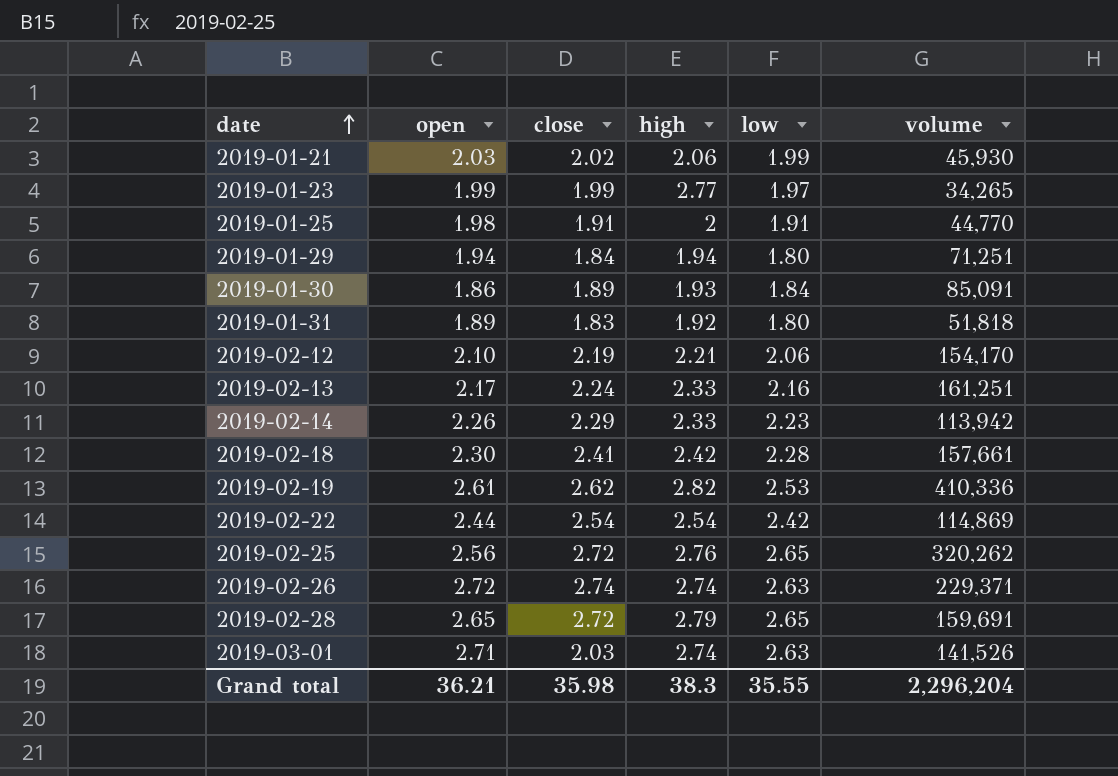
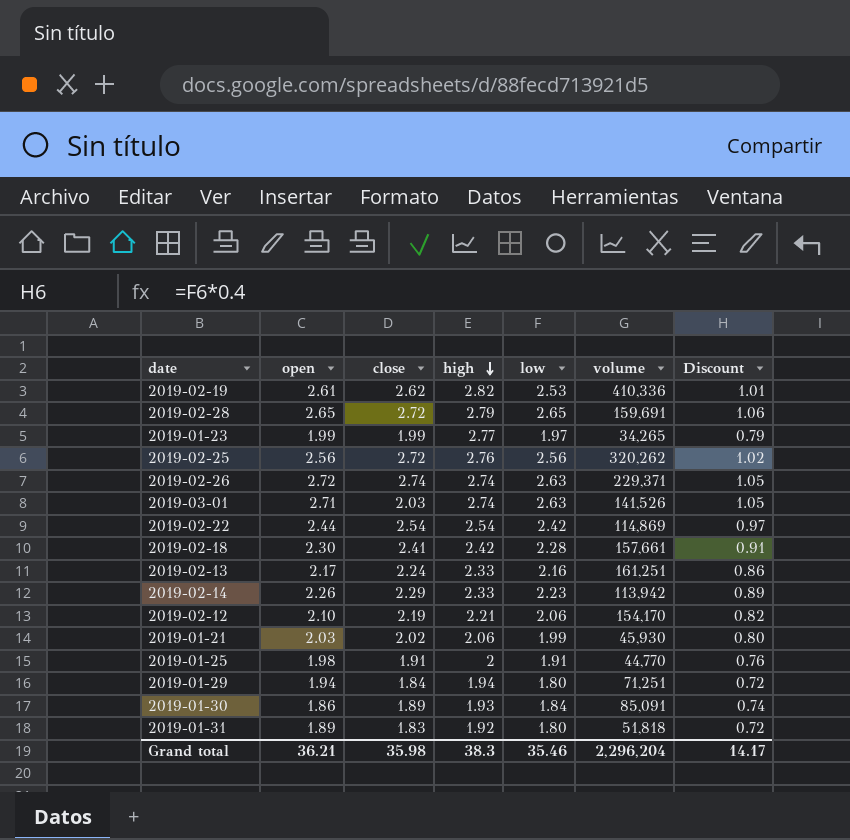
row order: date ascending -> high descending
column Discount | formula: none -> [low] * 0.4
2019-02-25 | low: 2.65 -> 2.56
Grand total | low: 35.55 -> 35.46

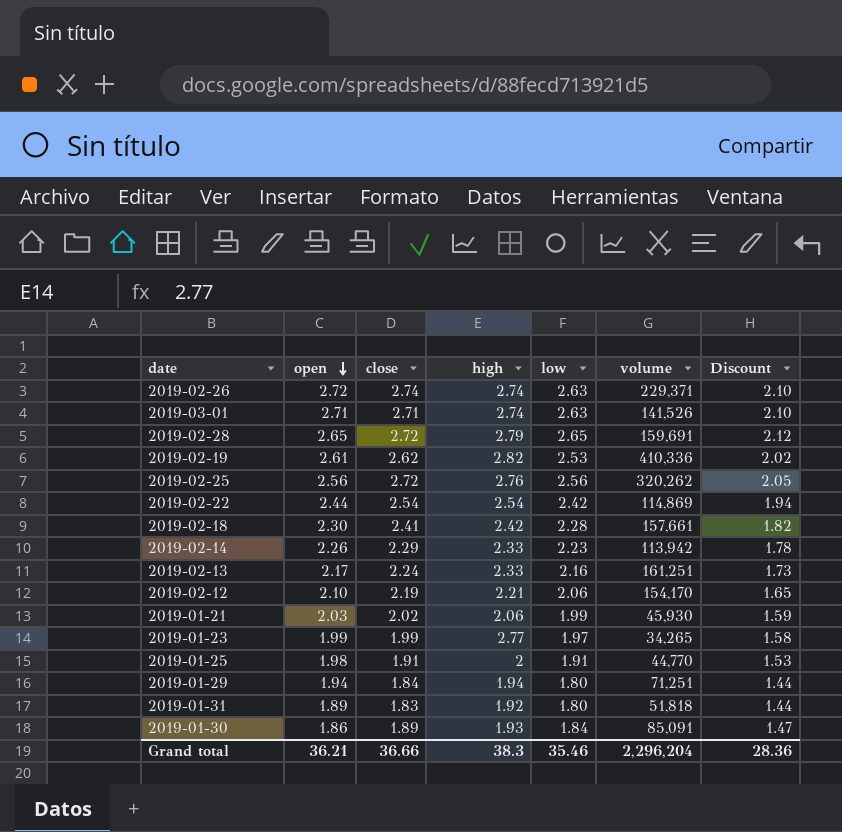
row order: high descending -> open descending
column Discount | formula: [low] * 0.4 -> [low] * 0.8
2019-03-01 | close: 2.03 -> 2.71
Grand total | close: 35.98 -> 36.66
Grand total | Discount: 14.17 -> 28.36

